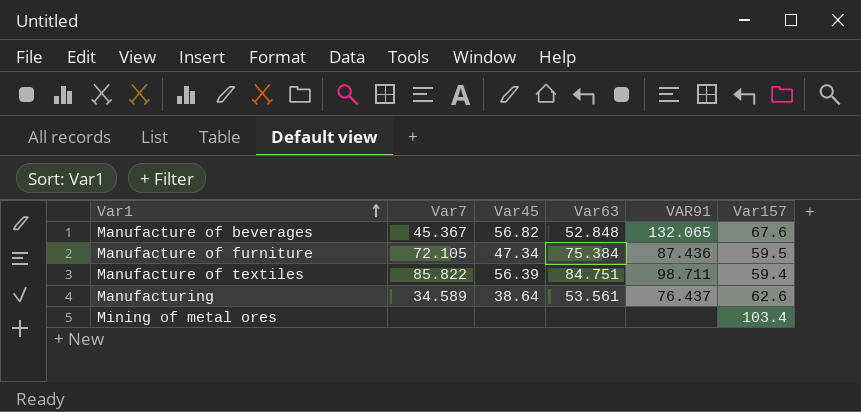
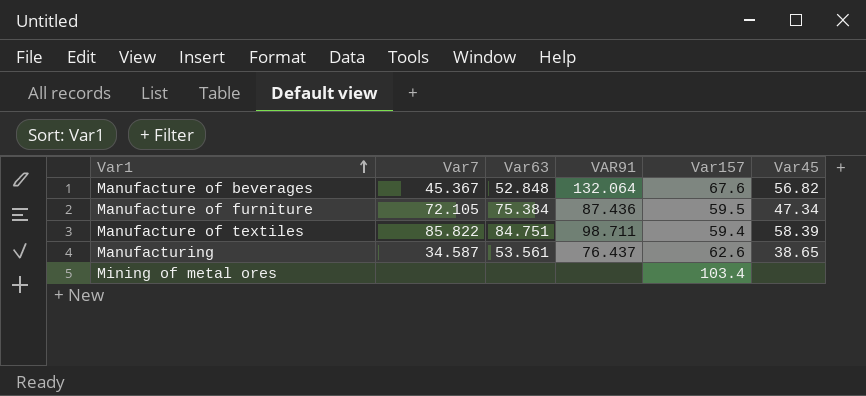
column Var45 | position: 3 -> 6
Manufacture of beverages | VAR91: 132.065 -> 132.064
Manufacture of textiles | Var45: 56.39 -> 58.39
Manufacturing | Var7: 34.589 -> 34.587
Manufacturing | Var45: 38.64 -> 38.65

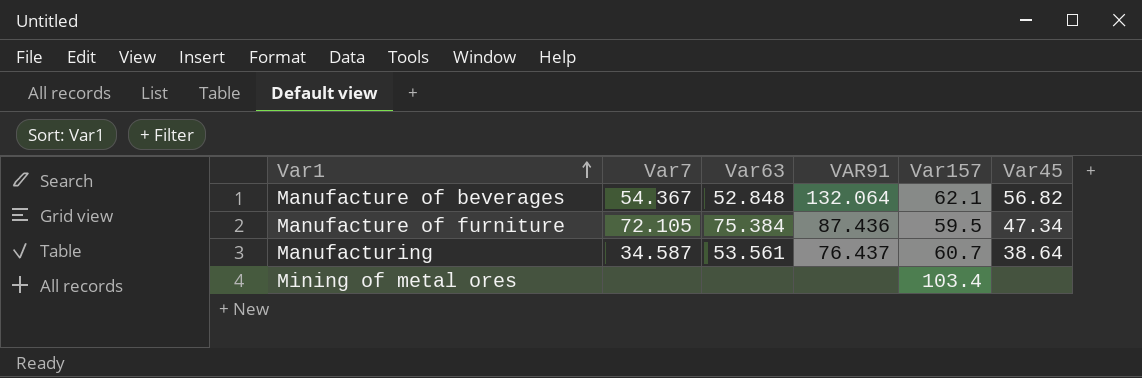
row Manufacture of textiles: 85.822 | 84.751 | 98.711 | 59.4 | 58.39 -> none
Manufacture of beverages | Var7: 45.367 -> 54.367
Manufacture of beverages | Var157: 67.6 -> 62.1
Manufacturing | Var157: 62.6 -> 60.7
Manufacturing | Var45: 38.65 -> 38.64

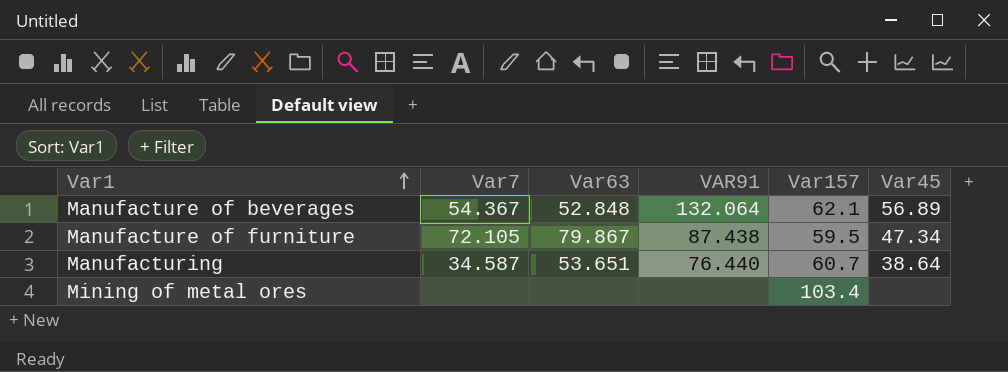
Manufacture of beverages | Var45: 56.82 -> 56.89
Manufacture of furniture | Var63: 75.384 -> 79.867
Manufacture of furniture | VAR91: 87.436 -> 87.438
Manufacturing | Var63: 53.561 -> 53.651
Manufacturing | VAR91: 76.437 -> 76.440

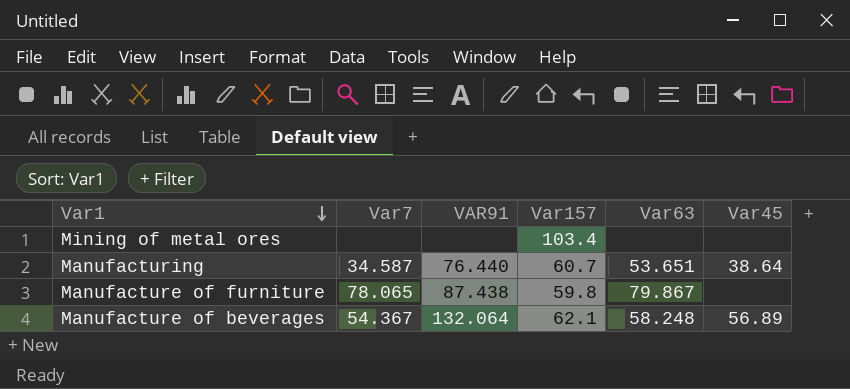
row order: Var1 ascending -> Var1 descending
column Var63 | position: 3 -> 5
Manufacture of furniture | Var7: 72.105 -> 78.065
Manufacture of furniture | Var157: 59.5 -> 59.8
Manufacture of furniture | Var45: 47.34 -> none
Manufacture of beverages | Var63: 52.848 -> 58.248

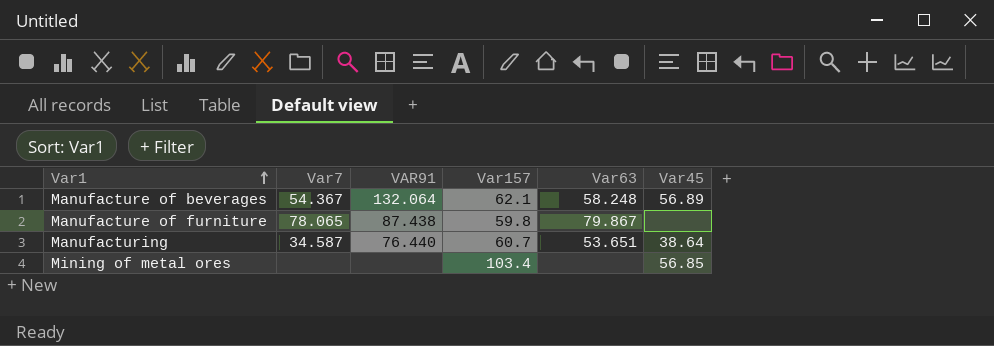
row order: Var1 descending -> Var1 ascending
Mining of metal ores | Var45: none -> 56.85

